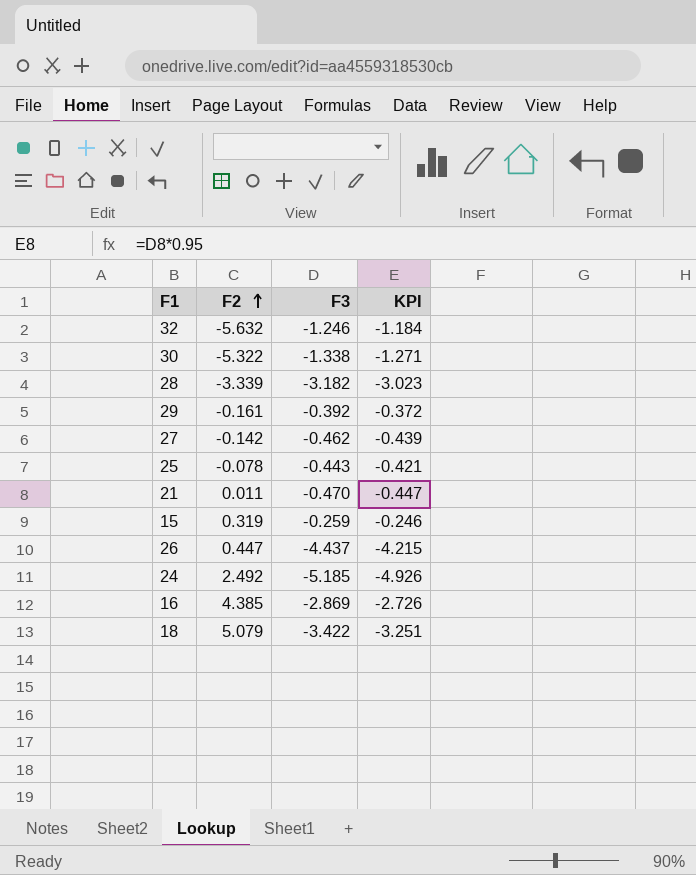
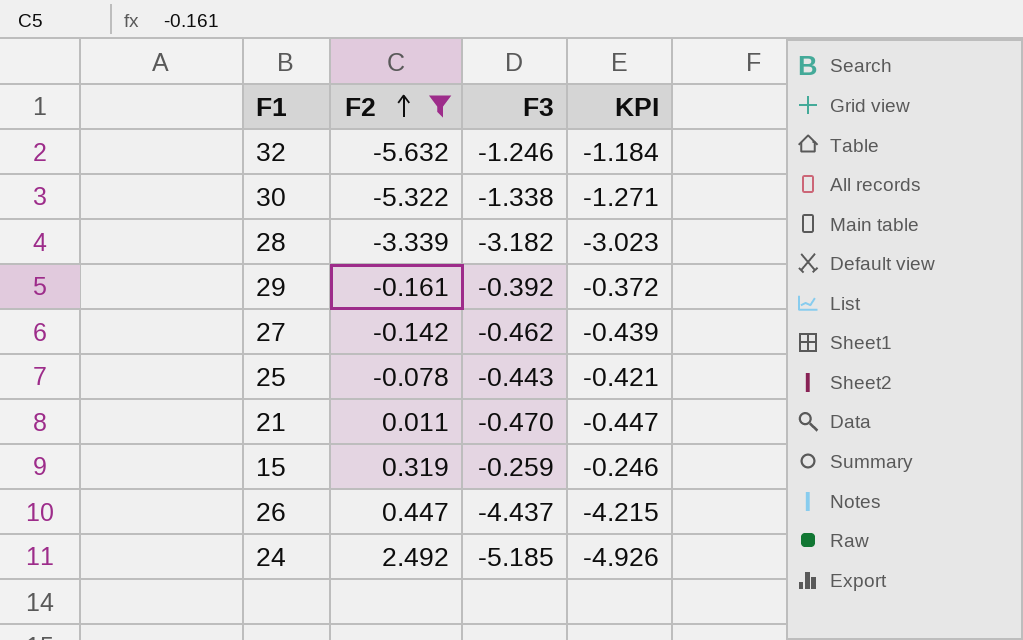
filter: none -> F2 <= 2.492

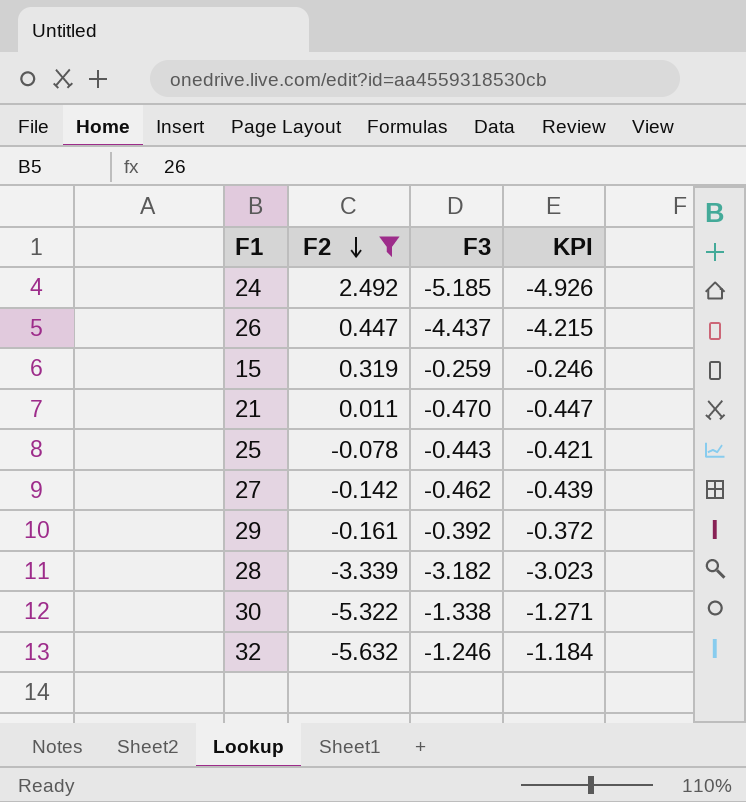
row order: F2 ascending -> F2 descending

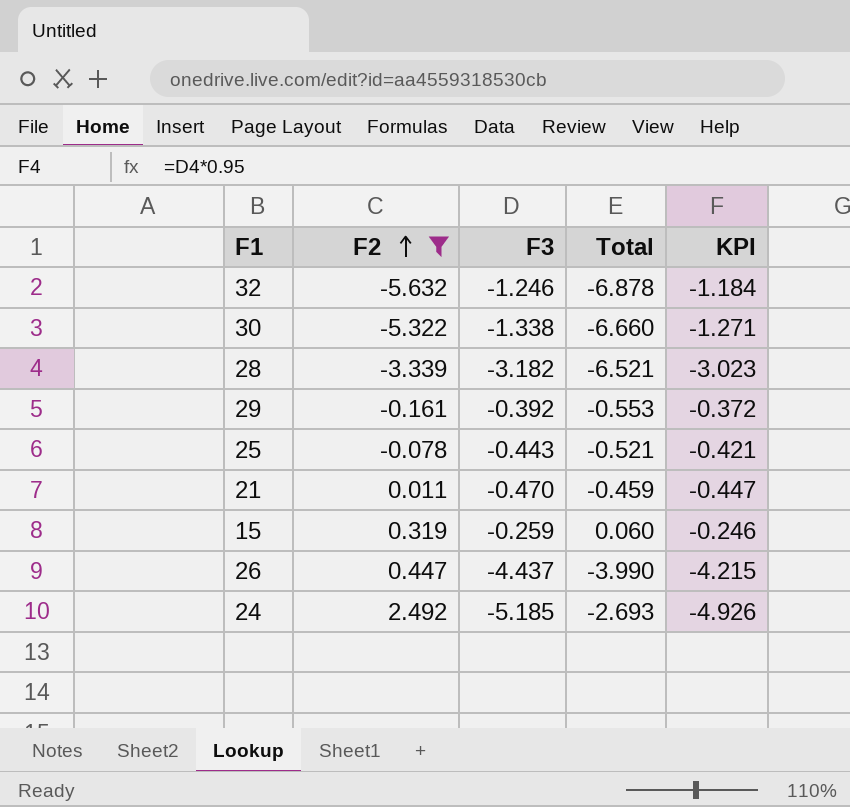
row order: F2 descending -> F2 ascending
column Total | formula: none -> [F2] + [F3]
row 27: -0.142 | -0.462 | -0.439 -> none

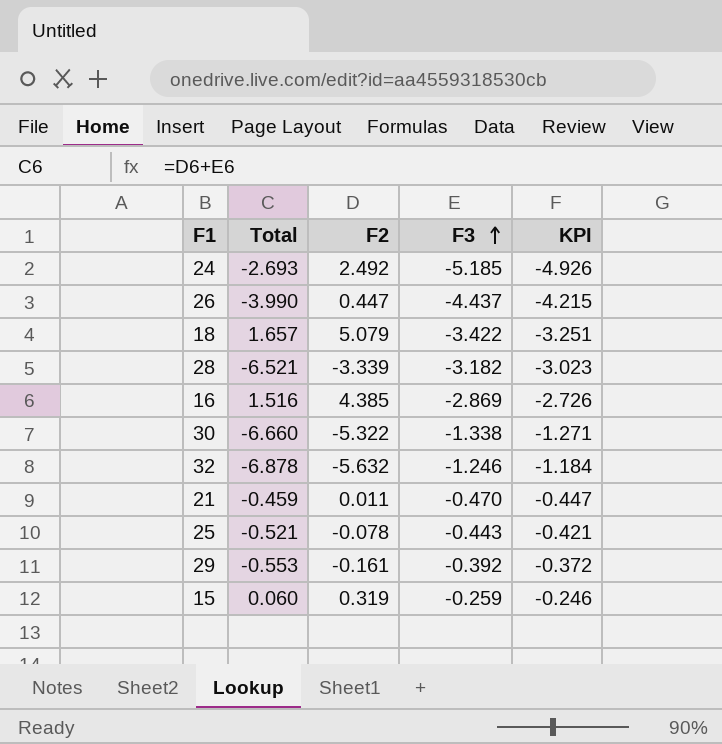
filter: F2 <= 2.492 -> none
row order: F2 ascending -> F3 ascending
column Total | position: 4 -> 2

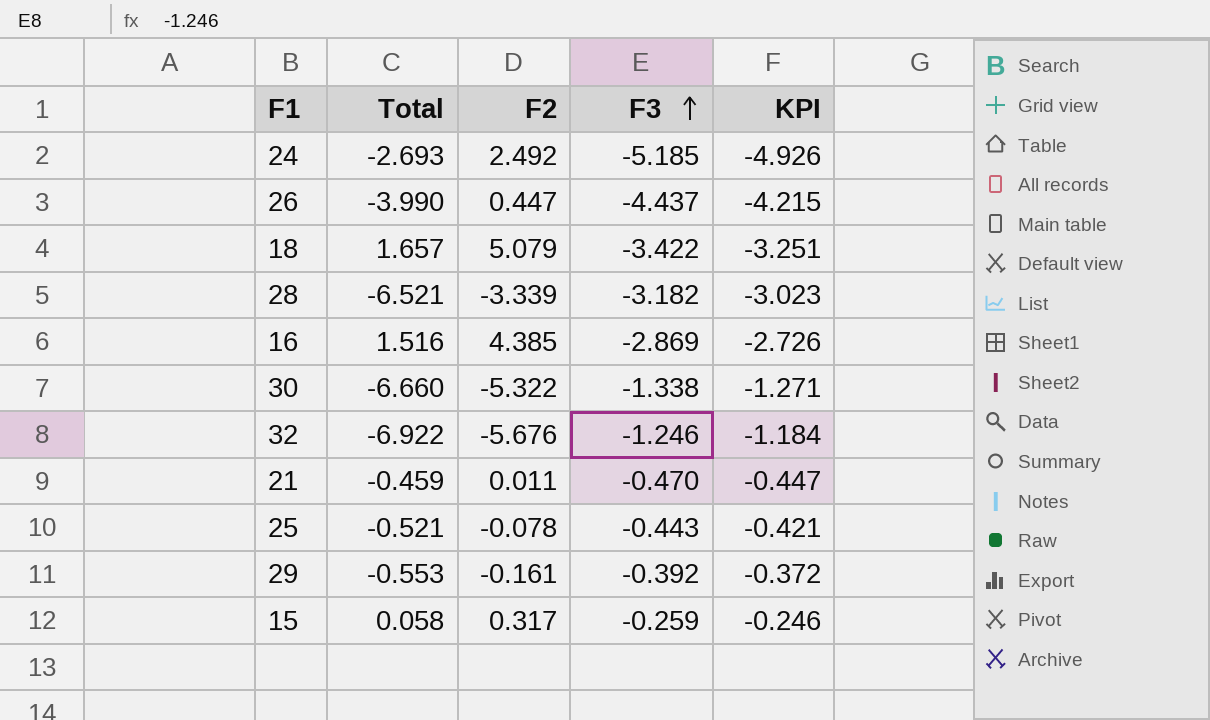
32 | Total: -6.878 -> -6.922
32 | F2: -5.632 -> -5.676
15 | Total: 0.060 -> 0.058
15 | F2: 0.319 -> 0.317

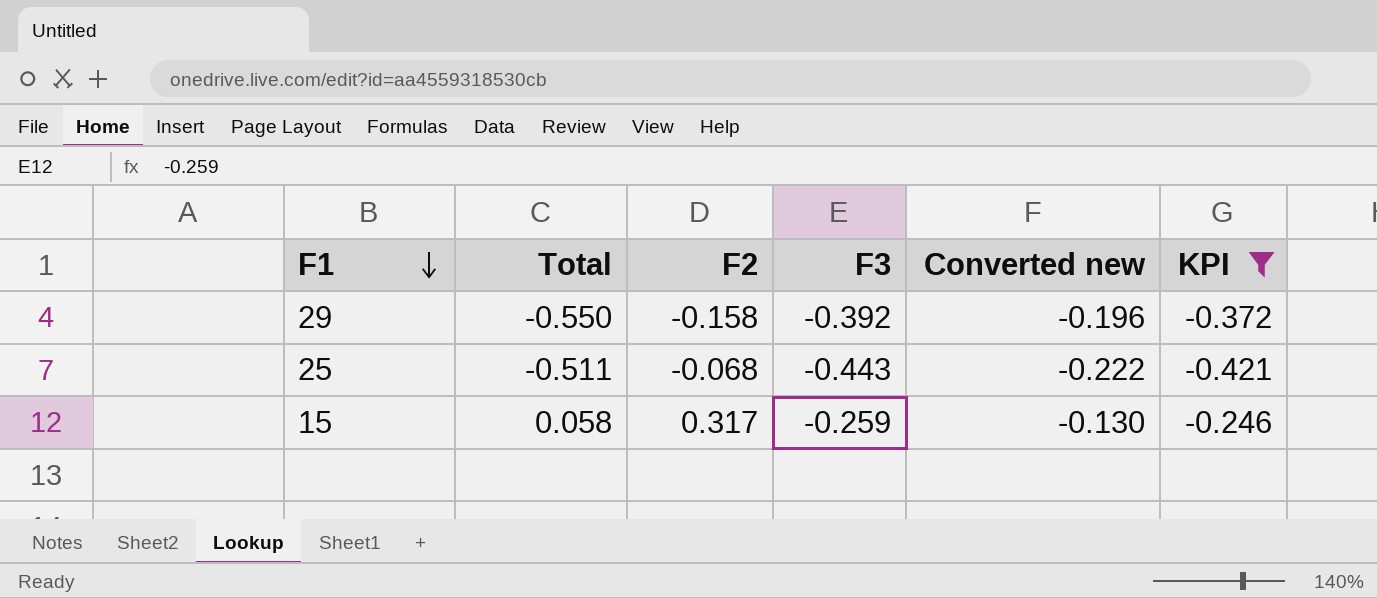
filter: none -> KPI >= -0.421
row order: F3 ascending -> F1 descending
column Converted new | formula: none -> [F3] * 0.5
29 | Total: -0.553 -> -0.550
29 | F2: -0.161 -> -0.158
25 | Total: -0.521 -> -0.511
25 | F2: -0.078 -> -0.068

